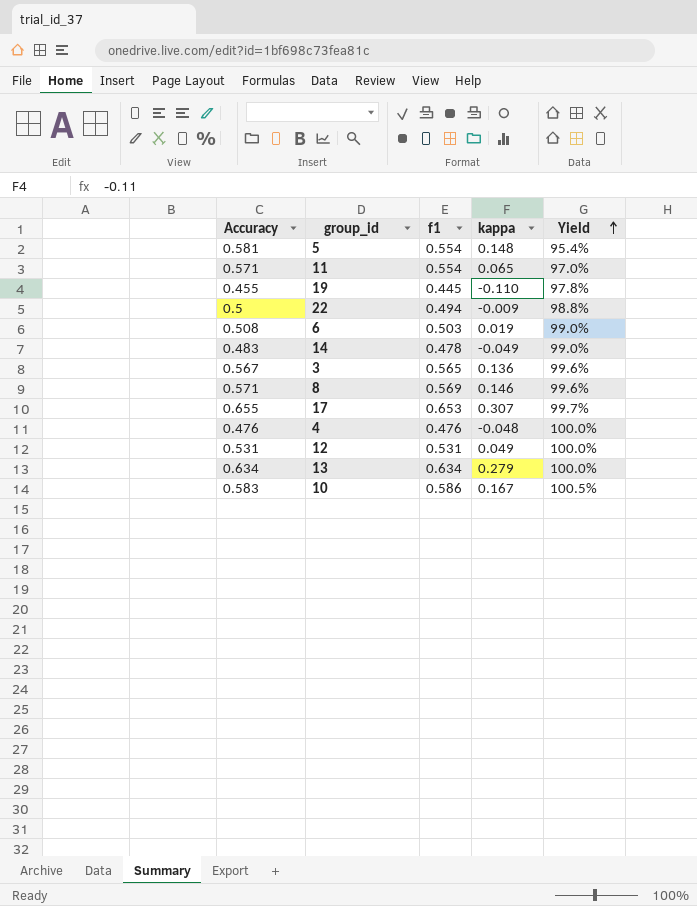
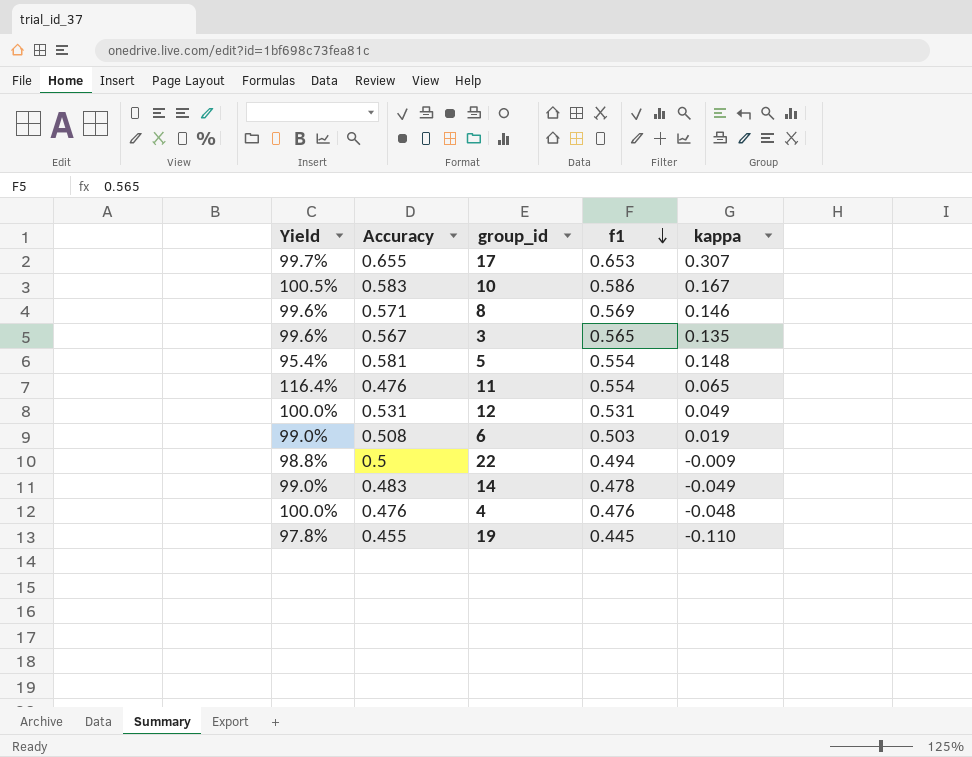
row order: Yield ascending -> f1 descending
column Yield | position: 5 -> 1
row 13: 0.634 | 0.634 | 0.279 | 100.0% -> none
3 | kappa: 0.136 -> 0.135
11 | Yield: 97.0% -> 116.4%
11 | Accuracy: 0.571 -> 0.476

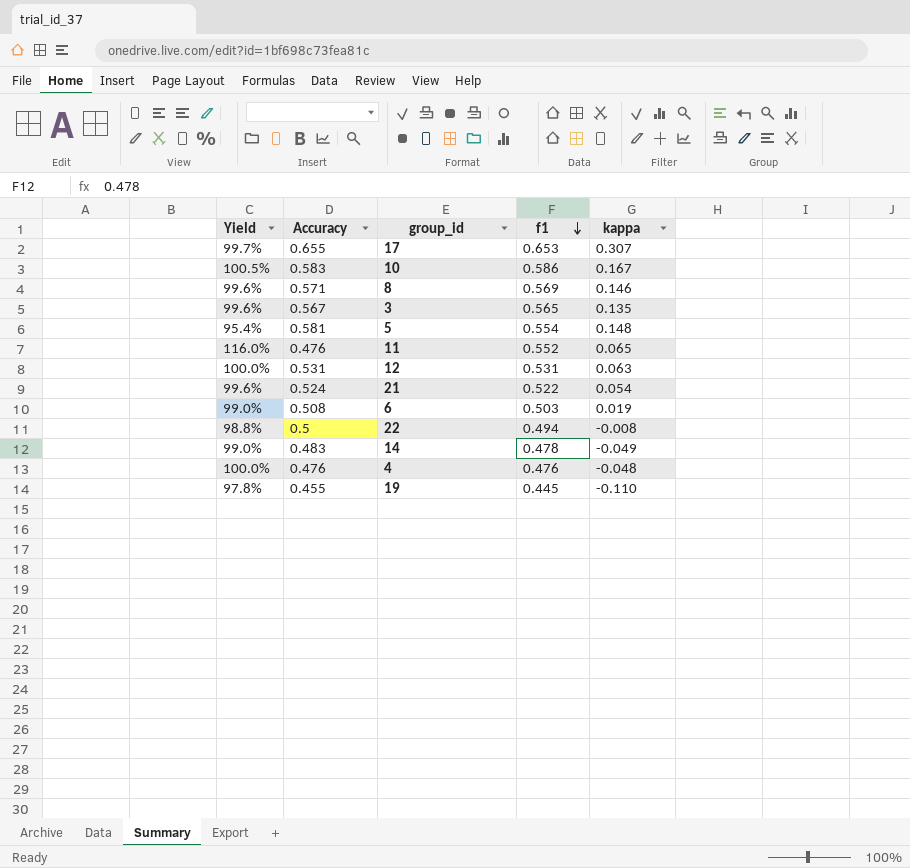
11 | Yield: 116.4% -> 116.0%
11 | f1: 0.554 -> 0.552
12 | kappa: 0.049 -> 0.063
row 21: none -> 99.6% | 0.524 | 0.522 | 0.054
22 | kappa: -0.009 -> -0.008

